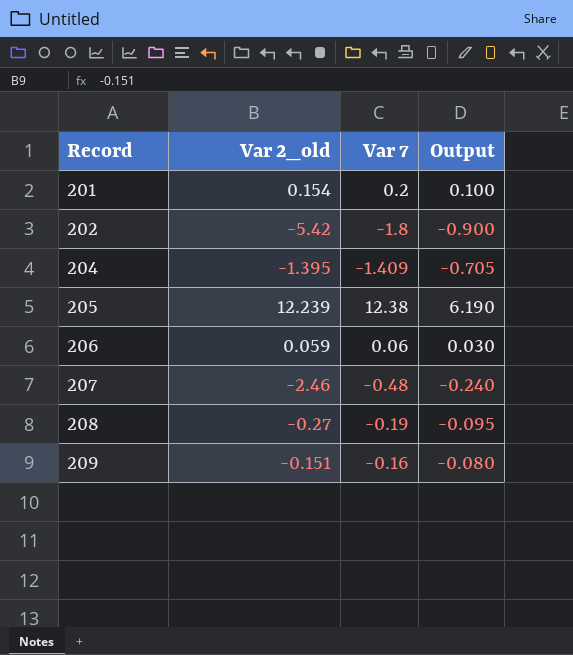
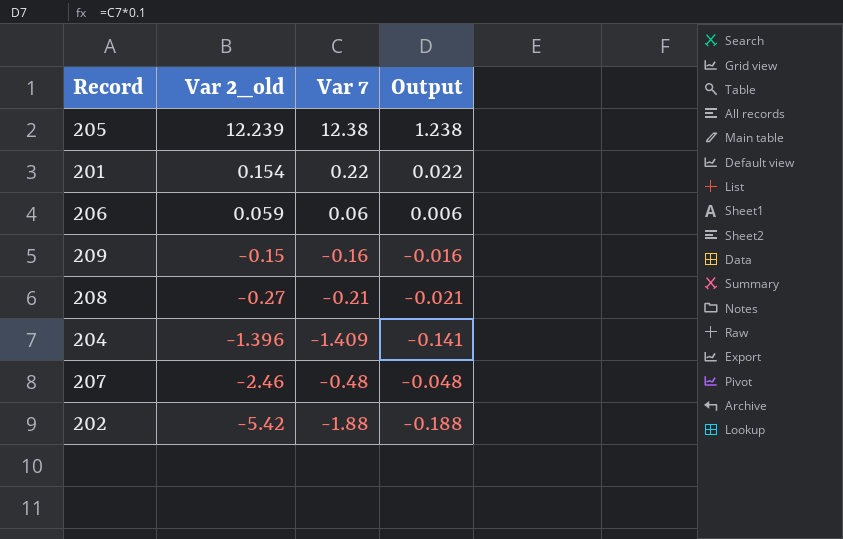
row order: Record ascending -> Var 2_old descending
column Output | formula: [Var 7] * 0.5 -> [Var 7] * 0.1
201 | Var 7: 0.2 -> 0.22
209 | Var 2_old: -0.151 -> -0.15
208 | Var 7: -0.19 -> -0.21
204 | Var 2_old: -1.395 -> -1.396
202 | Var 7: -1.8 -> -1.88

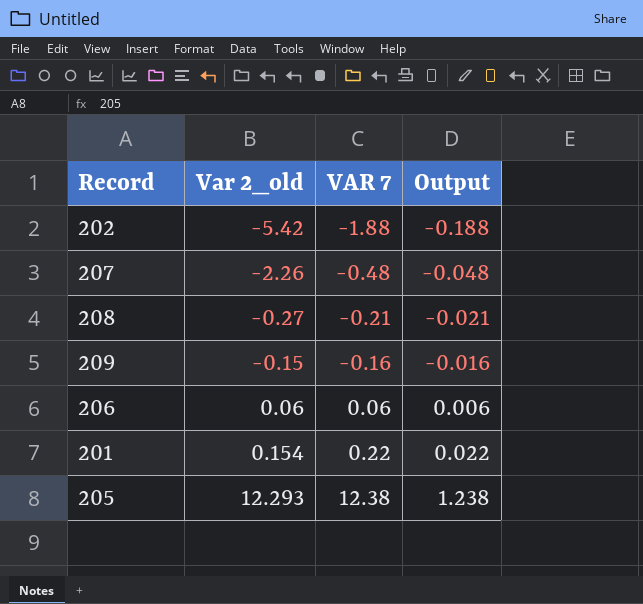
row order: Var 2_old descending -> Var 2_old ascending
column name: Var 7 -> VAR 7
row 204: -1.396 | -1.409 | -0.141 -> none
207 | Var 2_old: -2.46 -> -2.26
206 | Var 2_old: 0.059 -> 0.06
205 | Var 2_old: 12.239 -> 12.293

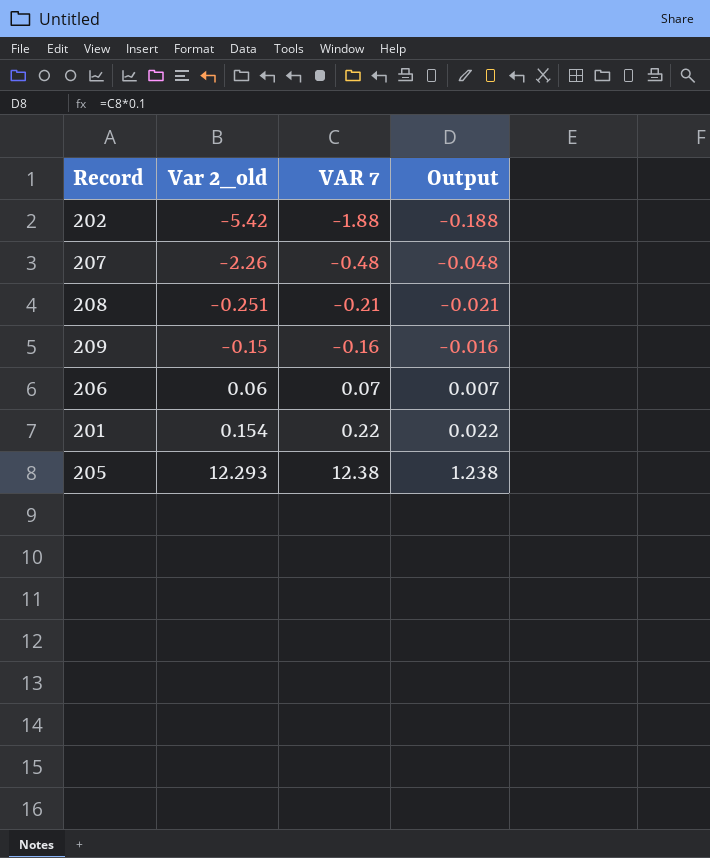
208 | Var 2_old: -0.27 -> -0.251
206 | VAR 7: 0.06 -> 0.07
206 | Output: 0.006 -> 0.007

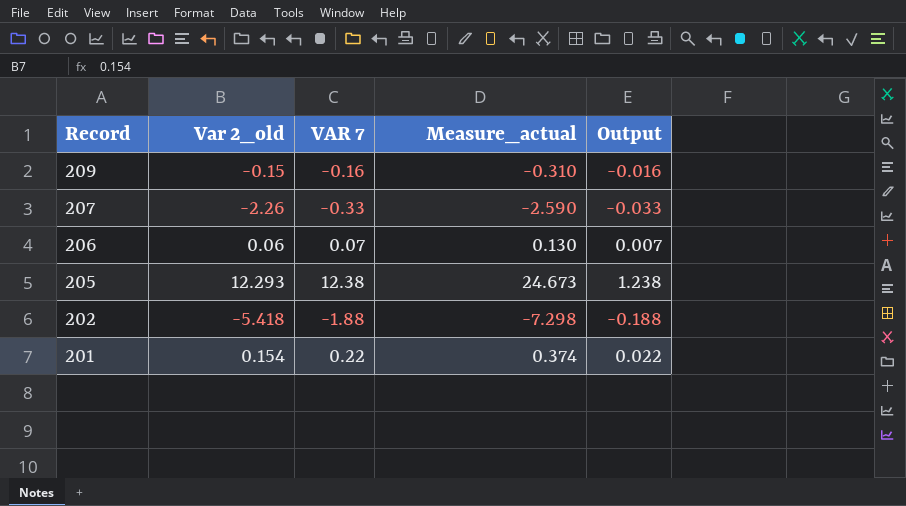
row order: Var 2_old ascending -> Record descending
column Measure_actual | formula: none -> [Var 2_old] + [VAR 7]
row 208: -0.251 | -0.21 | -0.021 -> none
207 | VAR 7: -0.48 -> -0.33
207 | Output: -0.048 -> -0.033
202 | Var 2_old: -5.42 -> -5.418

